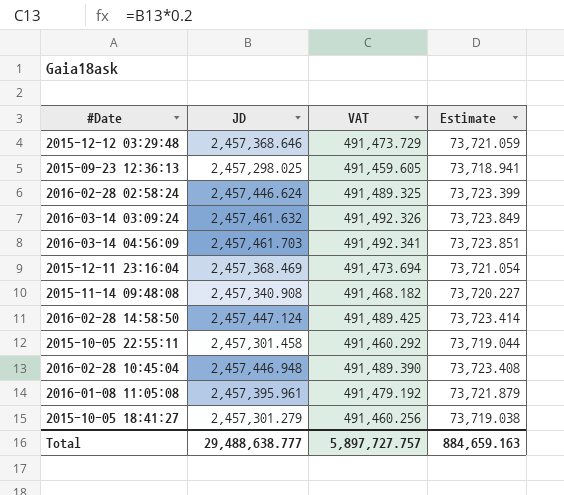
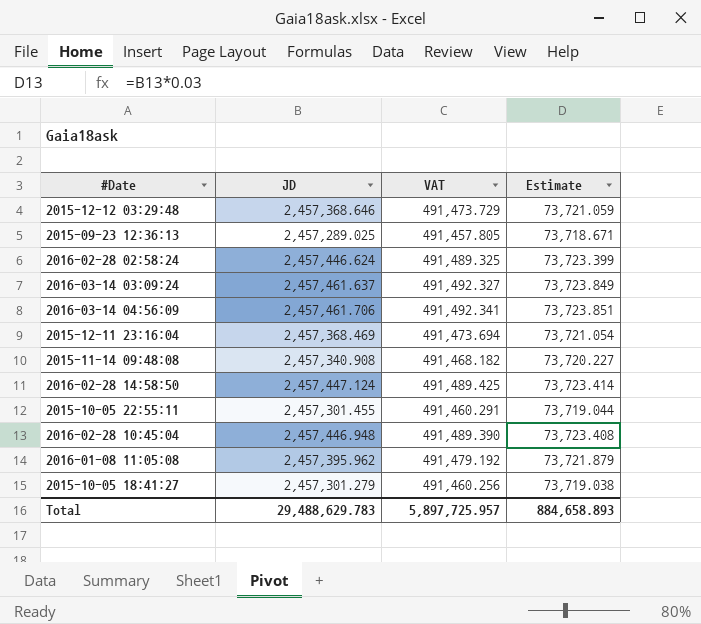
2015-09-23 12:36:13 | JD: 2,457,298.025 -> 2,457,289.025
2015-09-23 12:36:13 | VAT: 491,459.605 -> 491,457.805
2015-09-23 12:36:13 | Estimate: 73,718.941 -> 73,718.671
2016-03-14 03:09:24 | JD: 2,457,461.632 -> 2,457,461.637
2016-03-14 03:09:24 | VAT: 491,492.326 -> 491,492.327
2016-03-14 04:56:09 | JD: 2,457,461.703 -> 2,457,461.706
2015-10-05 22:55:11 | JD: 2,457,301.458 -> 2,457,301.455
2015-10-05 22:55:11 | VAT: 491,460.292 -> 491,460.291
2016-01-08 11:05:08 | JD: 2,457,395.961 -> 2,457,395.962
Total | JD: 29,488,638.777 -> 29,488,629.783
Total | VAT: 5,897,727.757 -> 5,897,725.957
Total | Estimate: 884,659.163 -> 884,658.893

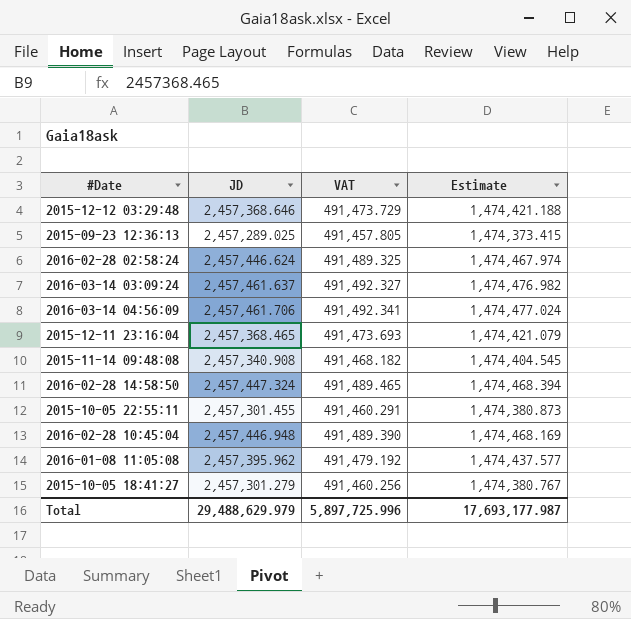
column Estimate | formula: [JD] * 0.03 -> [JD] * 0.6
2015-12-11 23:16:04 | JD: 2,457,368.469 -> 2,457,368.465
2015-12-11 23:16:04 | VAT: 491,473.694 -> 491,473.693
2016-02-28 14:58:50 | JD: 2,457,447.124 -> 2,457,447.324
2016-02-28 14:58:50 | VAT: 491,489.425 -> 491,489.465
Total | JD: 29,488,629.783 -> 29,488,629.979
Total | VAT: 5,897,725.957 -> 5,897,725.996
Total | Estimate: 884,658.893 -> 17,693,177.987

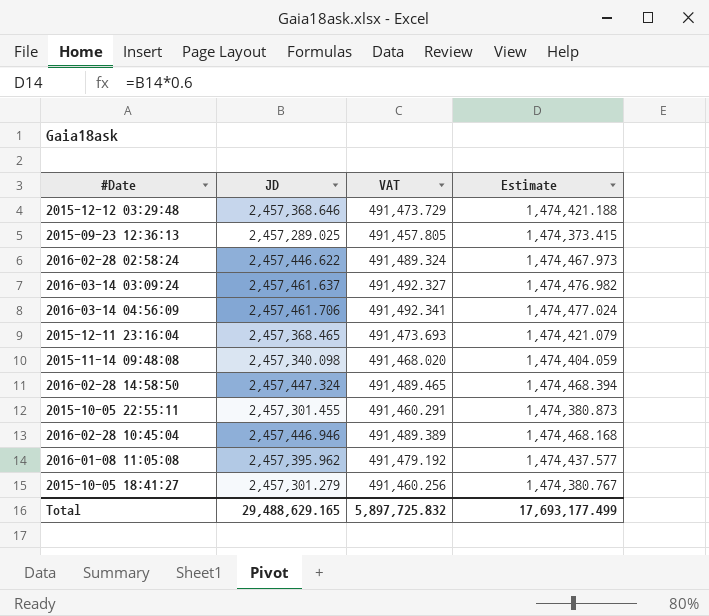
2016-02-28 02:58:24 | JD: 2,457,446.624 -> 2,457,446.622
2016-02-28 02:58:24 | VAT: 491,489.325 -> 491,489.324
2016-02-28 02:58:24 | Estimate: 1,474,467.974 -> 1,474,467.973
2015-11-14 09:48:08 | JD: 2,457,340.908 -> 2,457,340.098
2015-11-14 09:48:08 | VAT: 491,468.182 -> 491,468.020
2015-11-14 09:48:08 | Estimate: 1,474,404.545 -> 1,474,404.059
2016-02-28 10:45:04 | JD: 2,457,446.948 -> 2,457,446.946
2016-02-28 10:45:04 | VAT: 491,489.390 -> 491,489.389
2016-02-28 10:45:04 | Estimate: 1,474,468.169 -> 1,474,468.168
Total | JD: 29,488,629.979 -> 29,488,629.165
Total | VAT: 5,897,725.996 -> 5,897,725.832
Total | Estimate: 17,693,177.987 -> 17,693,177.499

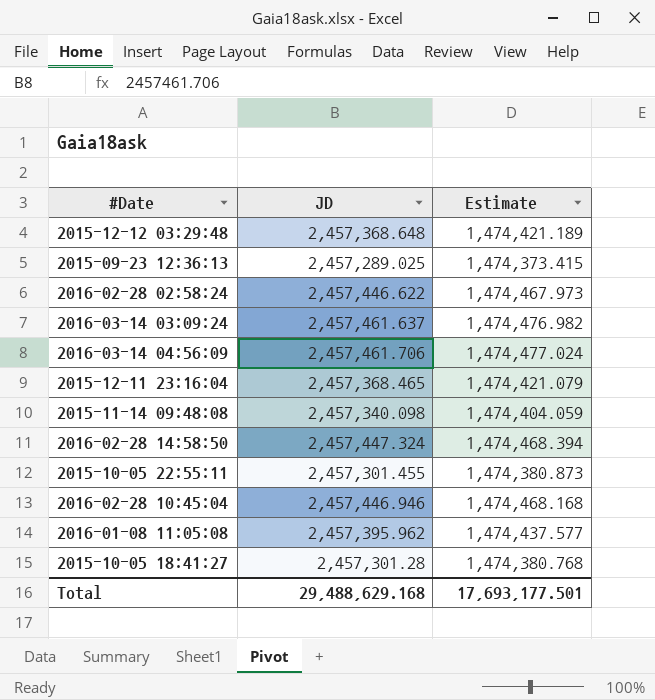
column VAT | formula: [JD] * 0.2 -> none
2015-12-12 03:29:48 | JD: 2,457,368.646 -> 2,457,368.648
2015-12-12 03:29:48 | Estimate: 1,474,421.188 -> 1,474,421.189
2015-10-05 18:41:27 | JD: 2,457,301.279 -> 2,457,301.28
2015-10-05 18:41:27 | Estimate: 1,474,380.767 -> 1,474,380.768
Total | JD: 29,488,629.165 -> 29,488,629.168
Total | Estimate: 17,693,177.499 -> 17,693,177.501

